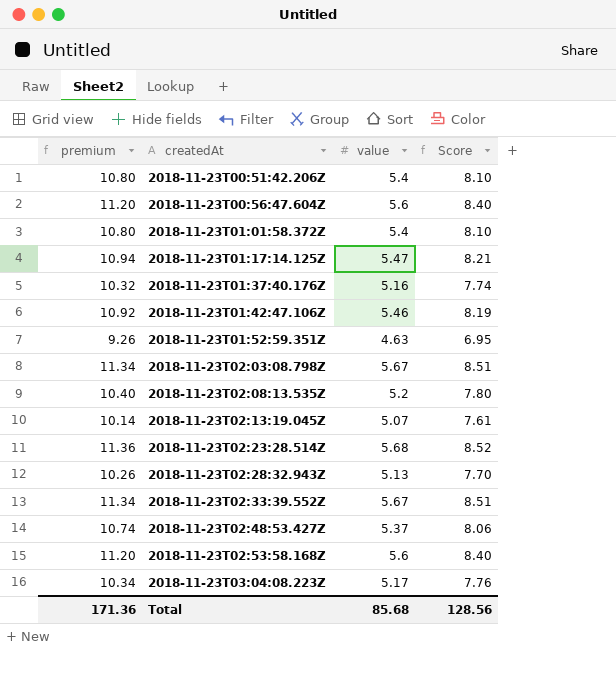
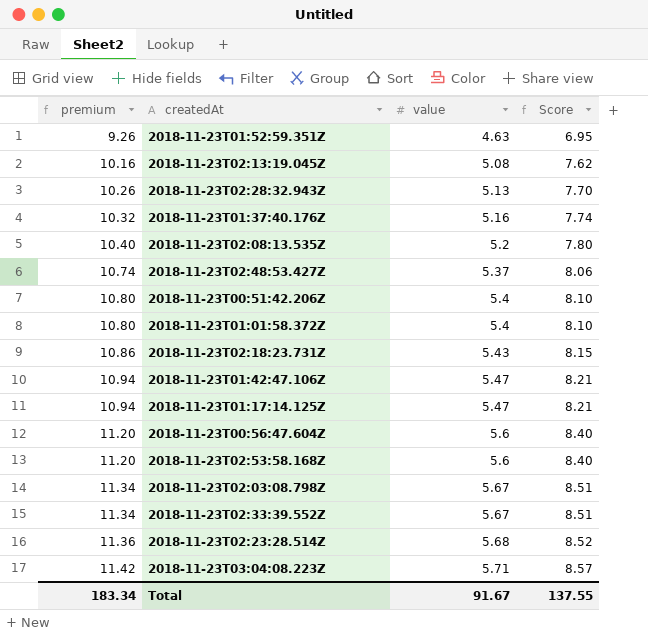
row order: createdAt ascending -> premium ascending
2018-11-23T02:13:19.045Z | premium: 10.14 -> 10.16
2018-11-23T02:13:19.045Z | value: 5.07 -> 5.08
2018-11-23T02:13:19.045Z | Score: 7.61 -> 7.62
row 2018-11-23T02:18:23.731Z: none -> 10.86 | 5.43 | 8.15
2018-11-23T01:42:47.106Z | premium: 10.92 -> 10.94
2018-11-23T01:42:47.106Z | value: 5.46 -> 5.47
2018-11-23T01:42:47.106Z | Score: 8.19 -> 8.21
2018-11-23T03:04:08.223Z | premium: 10.34 -> 11.42
2018-11-23T03:04:08.223Z | value: 5.17 -> 5.71
2018-11-23T03:04:08.223Z | Score: 7.76 -> 8.57
Total | premium: 171.36 -> 183.34
Total | value: 85.68 -> 91.67
Total | Score: 128.56 -> 137.55

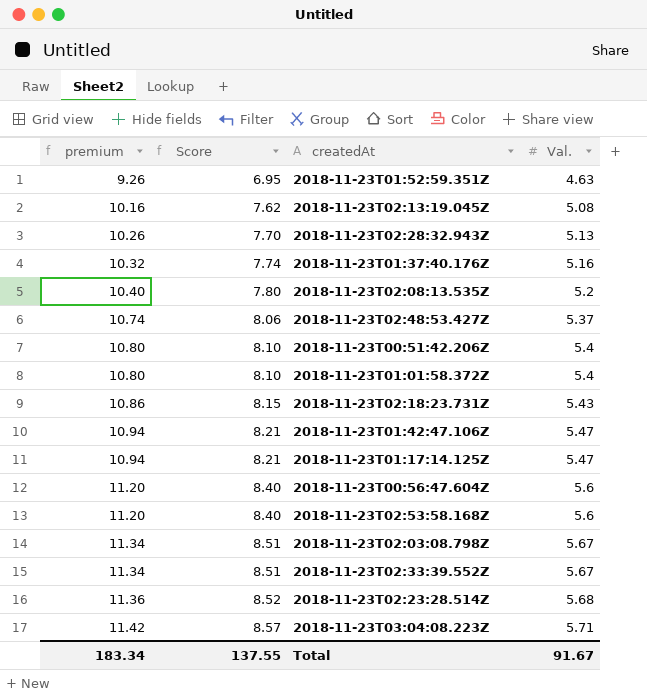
column Score | position: 4 -> 2
column name: value -> Val.

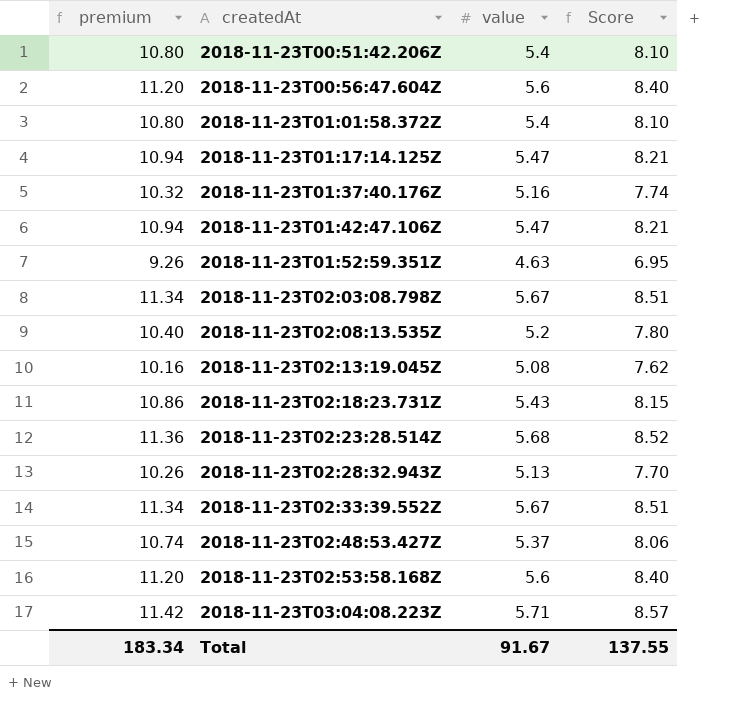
row order: premium ascending -> createdAt ascending
column name: Val. -> value
column Score | position: 2 -> 4

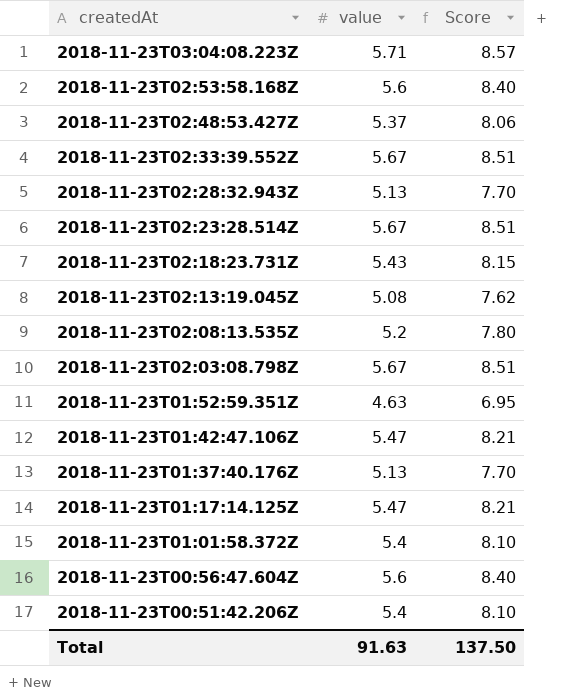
row order: createdAt ascending -> createdAt descending
column premium | formula: [value] * 2 -> none
2018-11-23T02:23:28.514Z | value: 5.68 -> 5.67
2018-11-23T02:23:28.514Z | Score: 8.52 -> 8.51
2018-11-23T01:37:40.176Z | value: 5.16 -> 5.13
2018-11-23T01:37:40.176Z | Score: 7.74 -> 7.70
Total | value: 91.67 -> 91.63
Total | Score: 137.55 -> 137.50

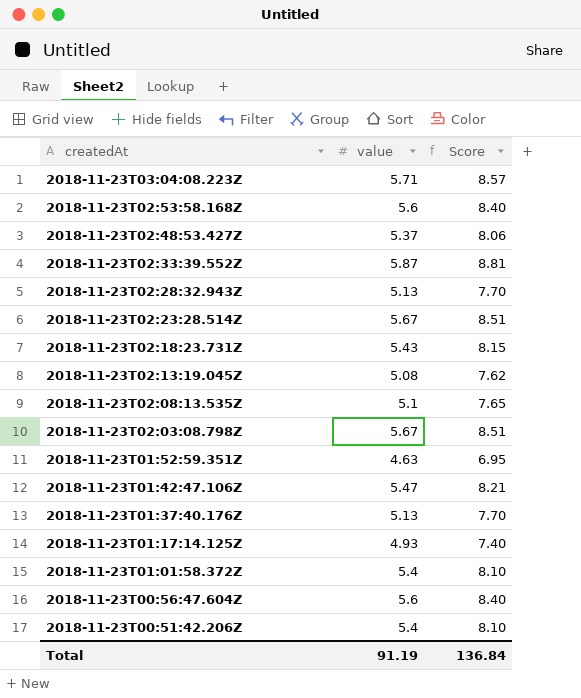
2018-11-23T02:33:39.552Z | value: 5.67 -> 5.87
2018-11-23T02:33:39.552Z | Score: 8.51 -> 8.81
2018-11-23T02:08:13.535Z | value: 5.2 -> 5.1
2018-11-23T02:08:13.535Z | Score: 7.80 -> 7.65
2018-11-23T01:17:14.125Z | value: 5.47 -> 4.93
2018-11-23T01:17:14.125Z | Score: 8.21 -> 7.40
Total | value: 91.63 -> 91.19
Total | Score: 137.50 -> 136.84

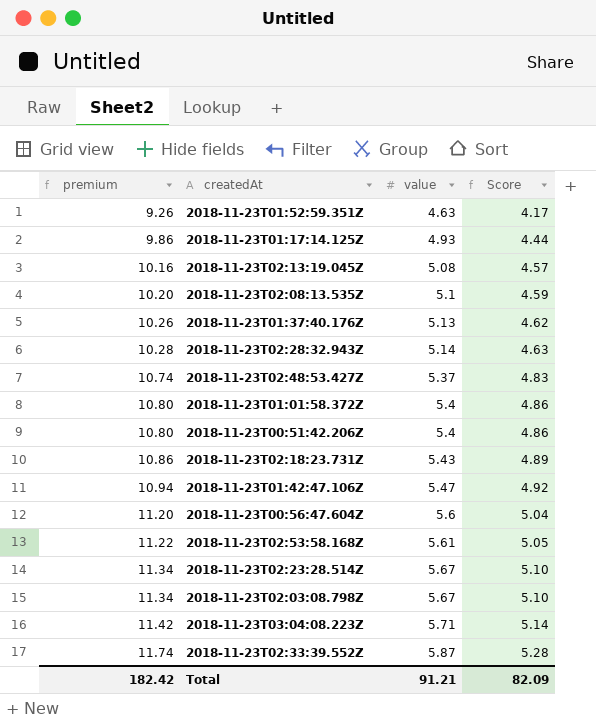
row order: createdAt descending -> premium ascending
column premium | formula: none -> [value] * 2
column Score | formula: [value] * 1.5 -> [value] * 0.9
2018-11-23T02:28:32.943Z | value: 5.13 -> 5.14
2018-11-23T02:53:58.168Z | value: 5.6 -> 5.61
Total | value: 91.19 -> 91.21
Total | Score: 136.84 -> 82.09

